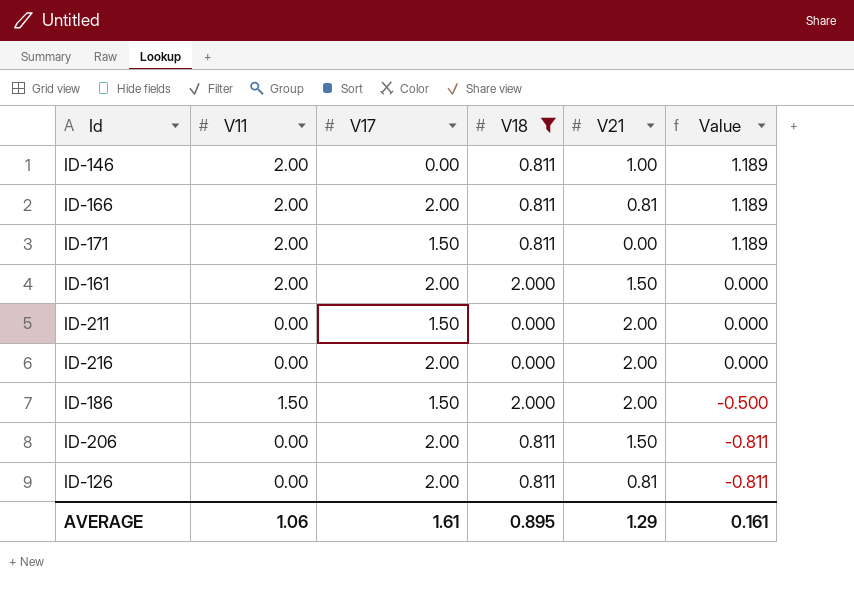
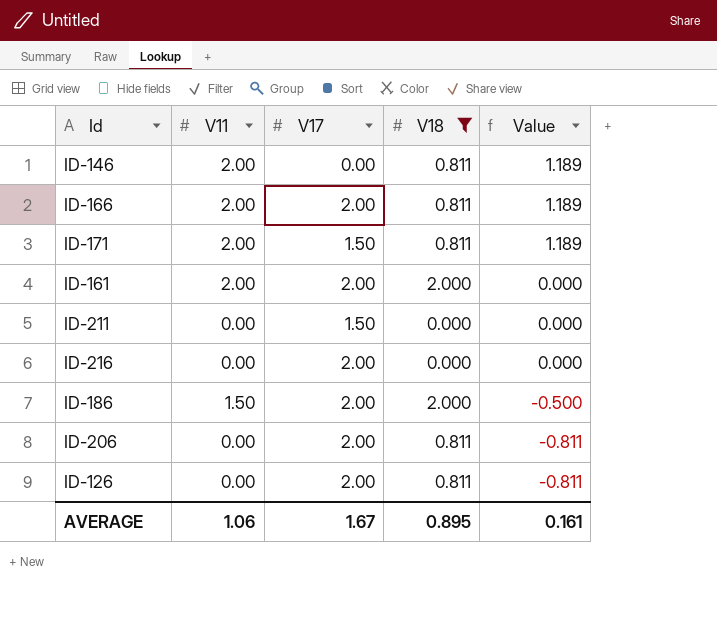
column V21 | position: 5 -> none
ID-186 | V17: 1.50 -> 2.00
AVERAGE | V17: 1.61 -> 1.67

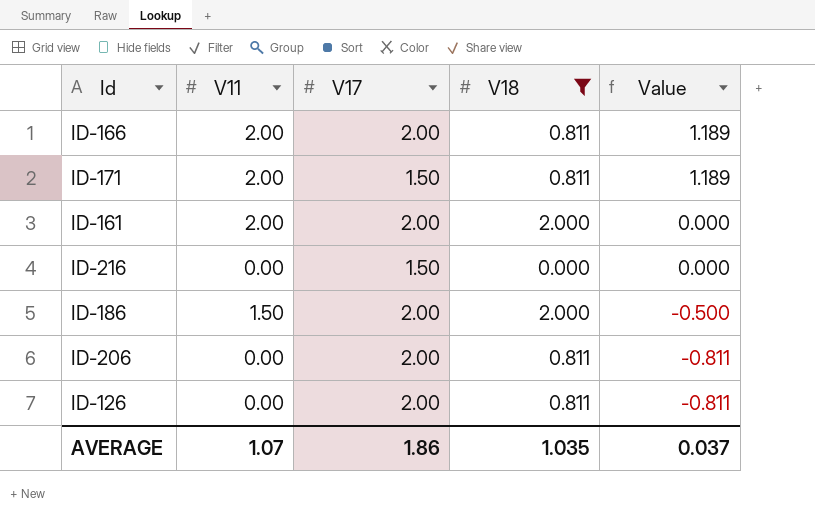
row ID-146: 2.00 | 0.00 | 0.811 | 1.189 -> none
row ID-211: 0.00 | 1.50 | 0.000 | 0.000 -> none
ID-216 | V17: 2.00 -> 1.50
AVERAGE | V11: 1.06 -> 1.07
AVERAGE | V17: 1.67 -> 1.86
AVERAGE | V18: 0.895 -> 1.035
AVERAGE | Value: 0.161 -> 0.037

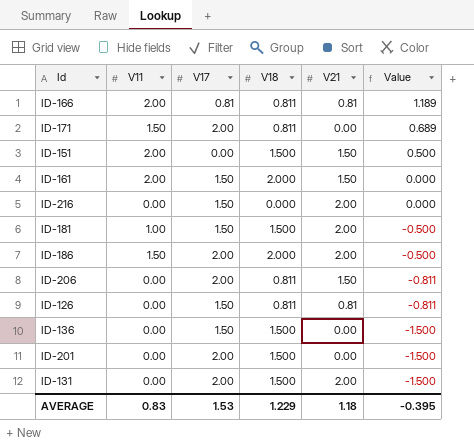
filter: V18 != 1.500 -> none
column V21 | position: none -> 5
ID-166 | V17: 2.00 -> 0.81
ID-171 | V11: 2.00 -> 1.50
ID-171 | V17: 1.50 -> 2.00
ID-171 | Value: 1.189 -> 0.689
ID-161 | V17: 2.00 -> 1.50
ID-126 | V17: 2.00 -> 1.50
AVERAGE | V11: 1.07 -> 0.83
AVERAGE | V17: 1.86 -> 1.53
AVERAGE | V18: 1.035 -> 1.229
AVERAGE | Value: 0.037 -> -0.395

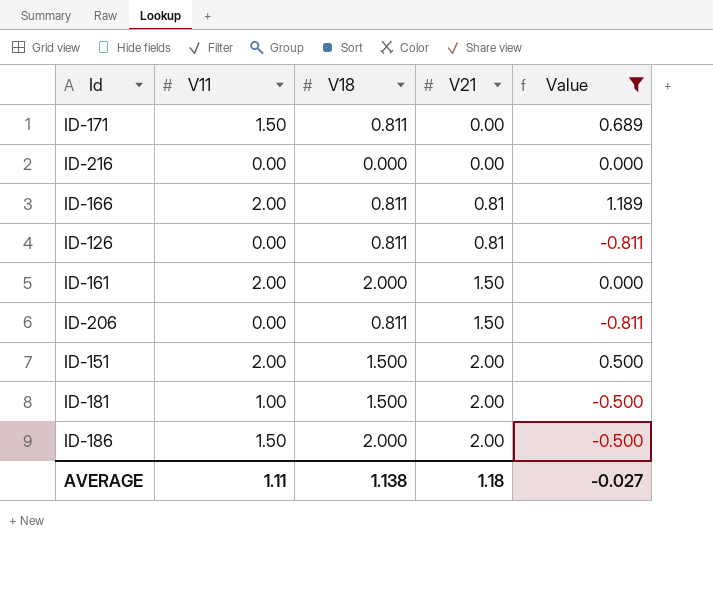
filter: none -> Value != -1.500
row order: Value descending -> V21 ascending
column V17 | position: 3 -> none
ID-216 | V21: 2.00 -> 0.00
ID-151 | V21: 1.50 -> 2.00
AVERAGE | V11: 0.83 -> 1.11
AVERAGE | V18: 1.229 -> 1.138
AVERAGE | Value: -0.395 -> -0.027

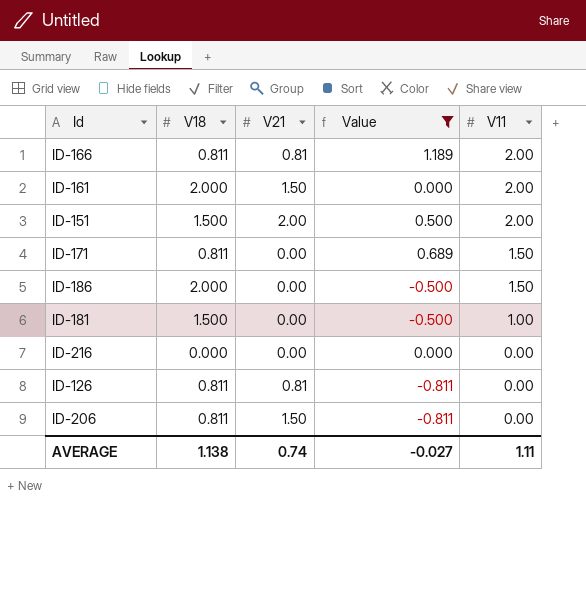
row order: V21 ascending -> V11 descending
column V11 | position: 2 -> 5
ID-186 | V21: 2.00 -> 0.00
ID-181 | V21: 2.00 -> 0.00
AVERAGE | V21: 1.18 -> 0.74

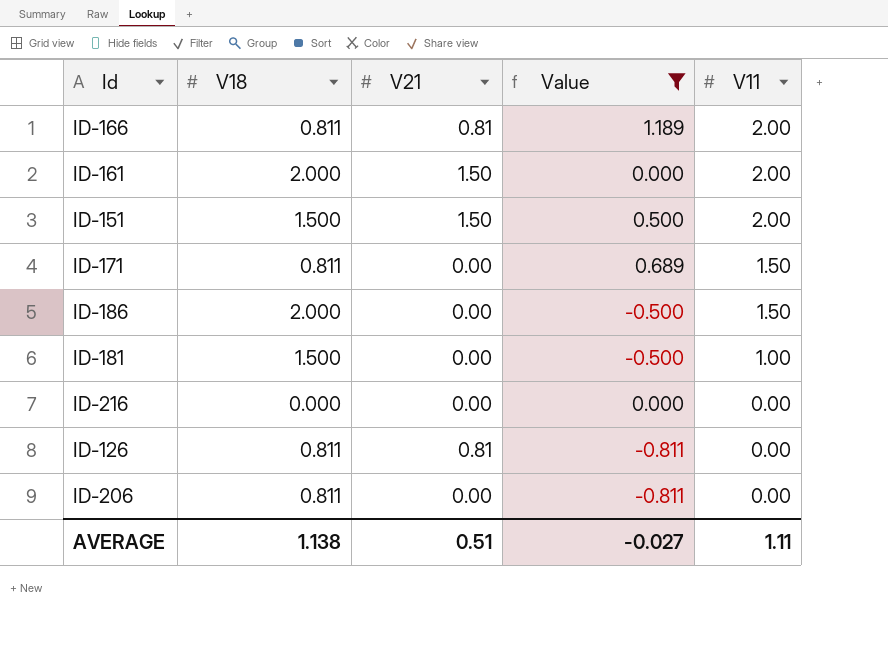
ID-151 | V21: 2.00 -> 1.50
ID-206 | V21: 1.50 -> 0.00
AVERAGE | V21: 0.74 -> 0.51

